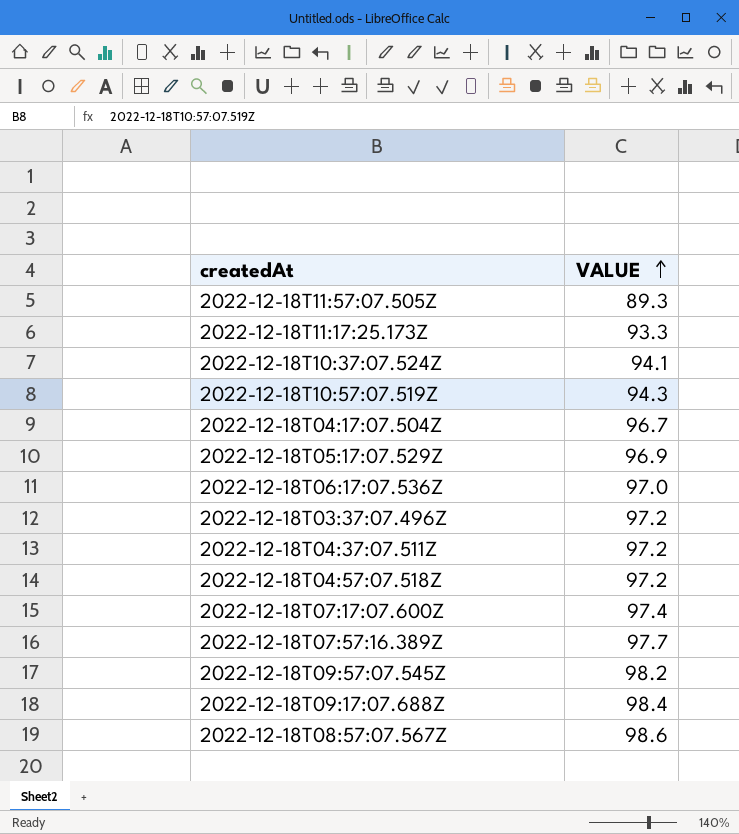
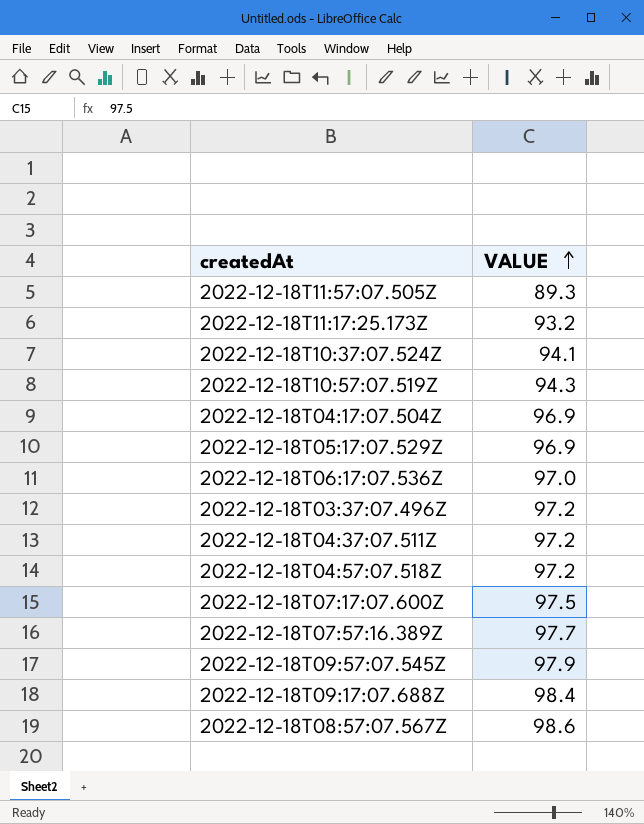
2022-12-18T11:17:25.173Z | VALUE: 93.3 -> 93.2
2022-12-18T04:17:07.504Z | VALUE: 96.7 -> 96.9
2022-12-18T07:17:07.600Z | VALUE: 97.4 -> 97.5
2022-12-18T09:57:07.545Z | VALUE: 98.2 -> 97.9

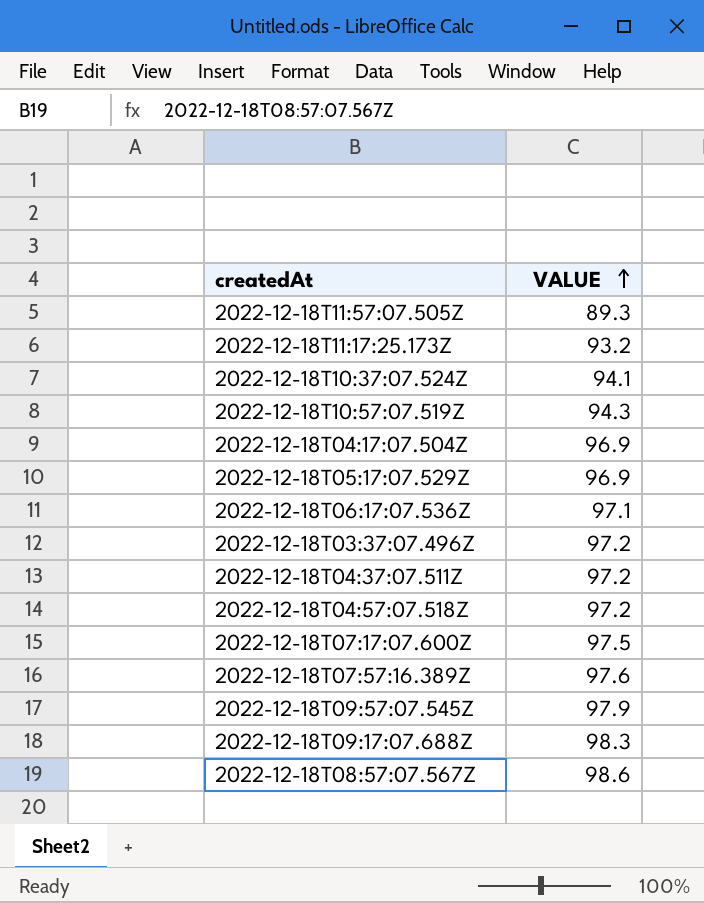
2022-12-18T06:17:07.536Z | VALUE: 97.0 -> 97.1
2022-12-18T07:57:16.389Z | VALUE: 97.7 -> 97.6
2022-12-18T09:17:07.688Z | VALUE: 98.4 -> 98.3

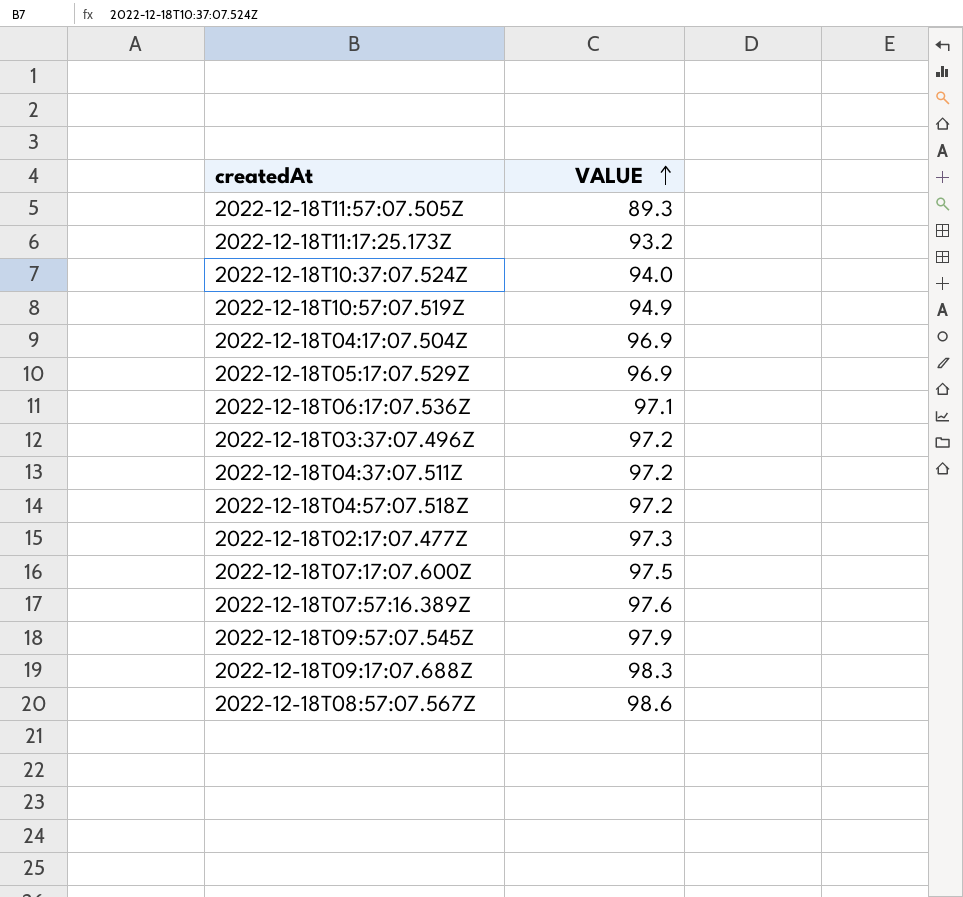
2022-12-18T10:37:07.524Z | VALUE: 94.1 -> 94.0
2022-12-18T10:57:07.519Z | VALUE: 94.3 -> 94.9
row 2022-12-18T02:17:07.477Z: none -> 97.3

